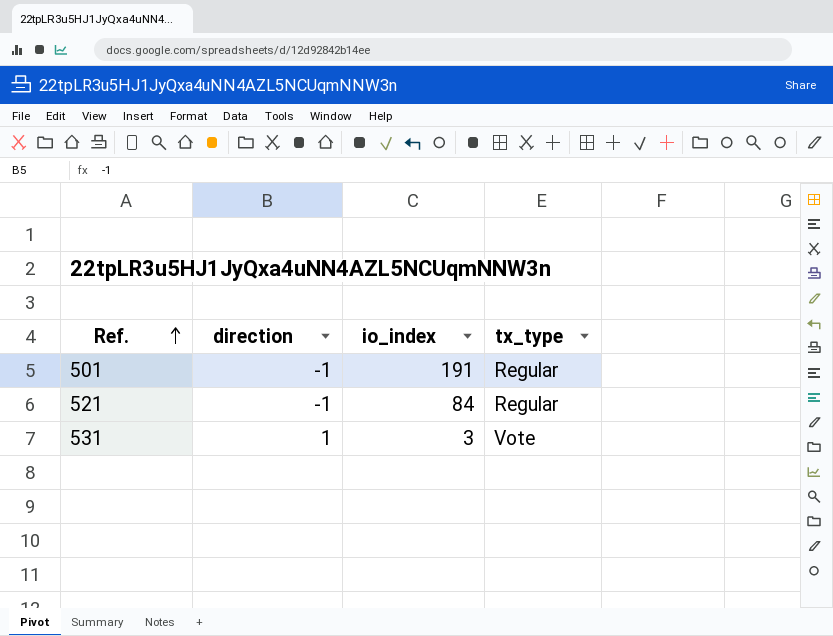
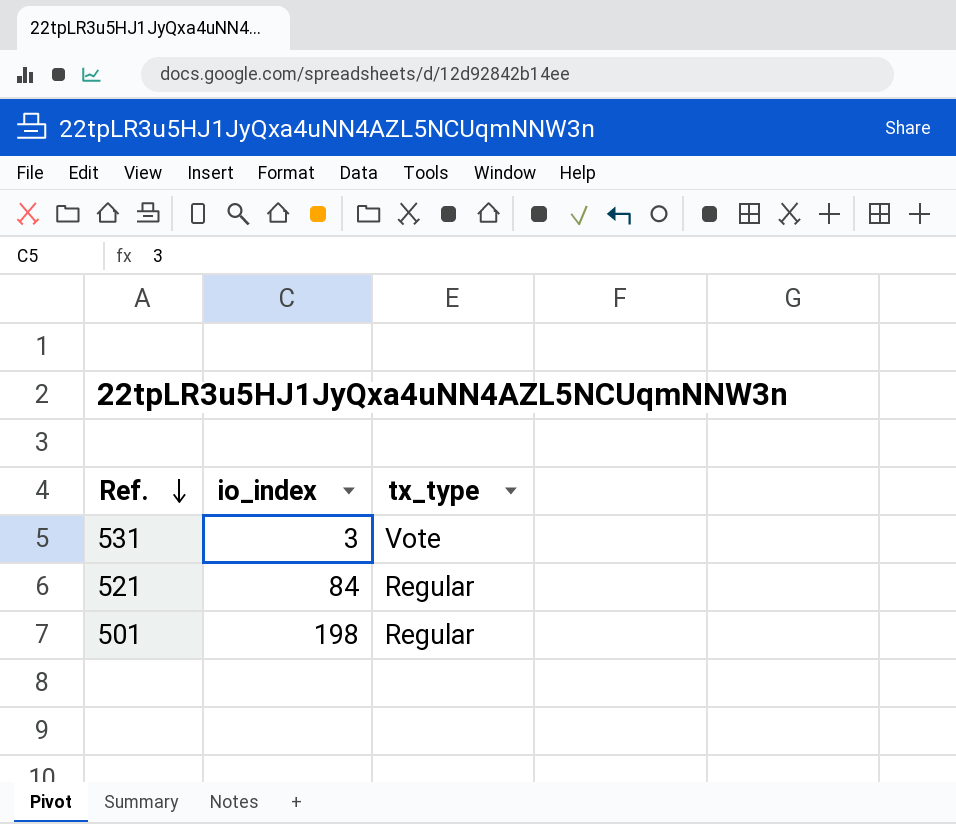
row order: Ref. ascending -> Ref. descending
column direction | position: 2 -> none
501 | io_index: 191 -> 198

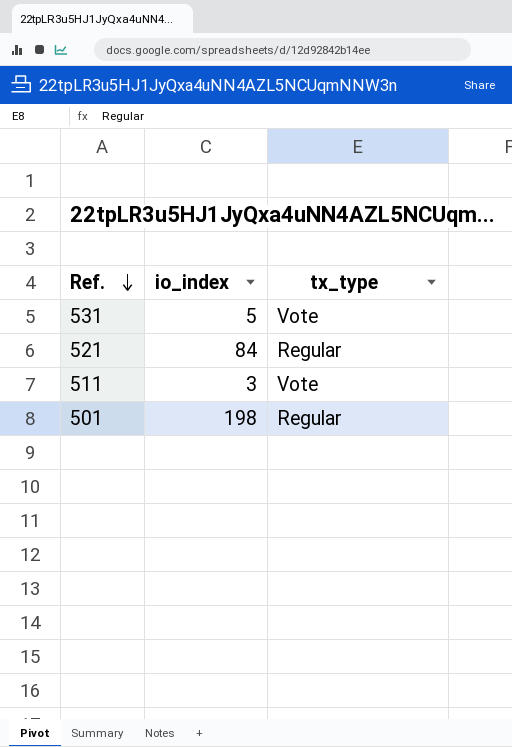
531 | io_index: 3 -> 5
row 511: none -> 3 | Vote

